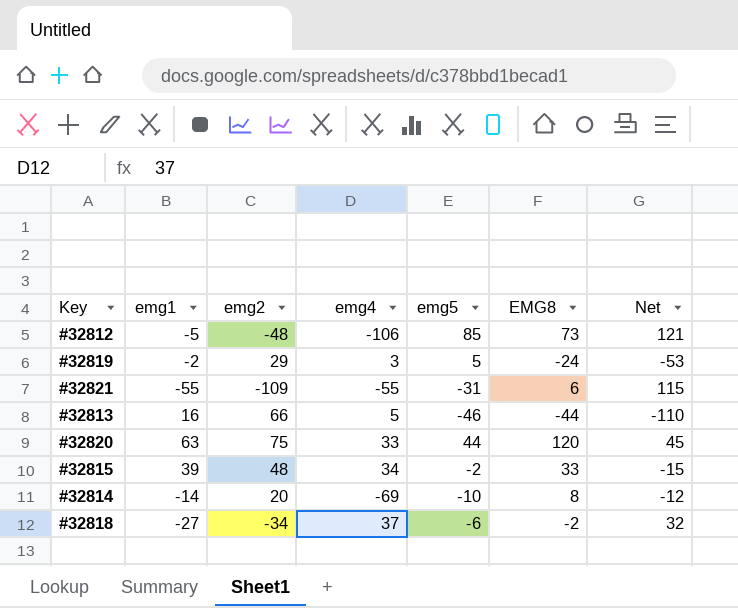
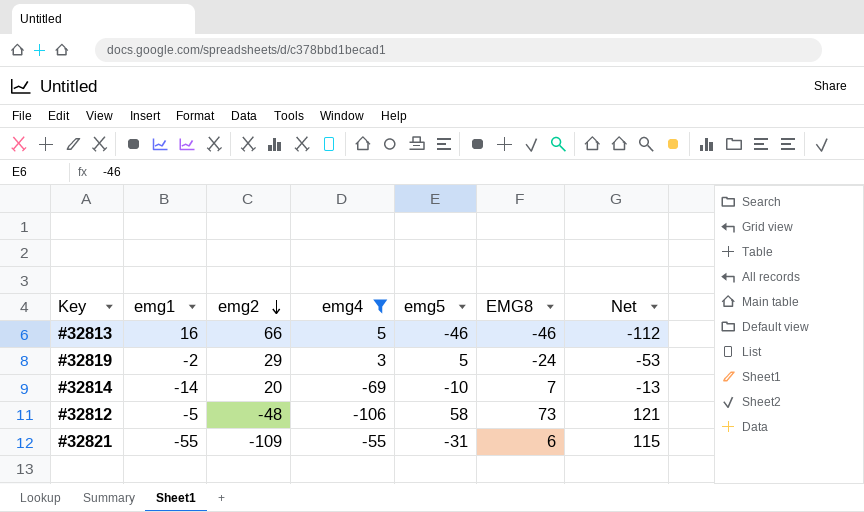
filter: none -> emg4 <= 5
row order: none -> emg2 descending
#32813 | EMG8: -44 -> -46
#32813 | Net: -110 -> -112
#32814 | EMG8: 8 -> 7
#32814 | Net: -12 -> -13
#32812 | emg5: 85 -> 58

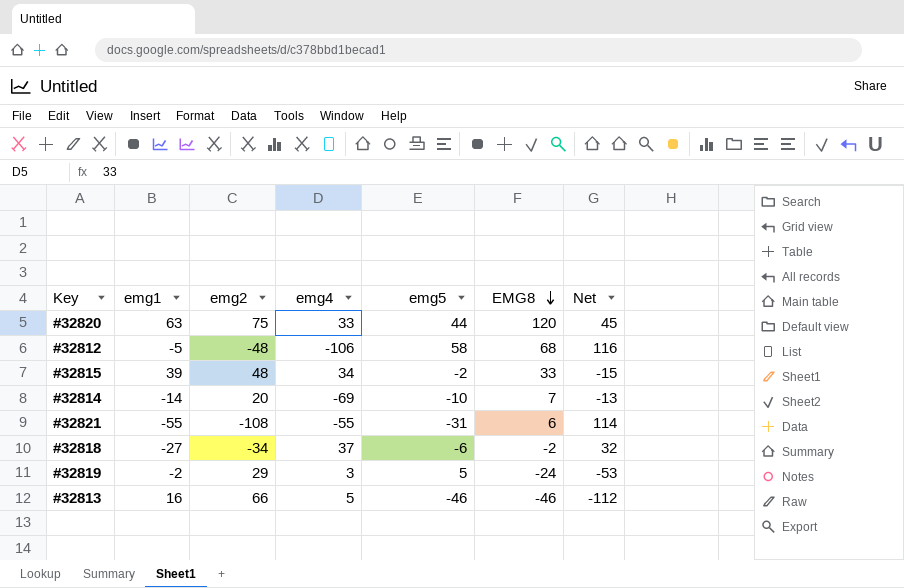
filter: emg4 <= 5 -> none
row order: emg2 descending -> EMG8 descending
#32812 | EMG8: 73 -> 68
#32812 | Net: 121 -> 116
#32821 | emg2: -109 -> -108
#32821 | Net: 115 -> 114

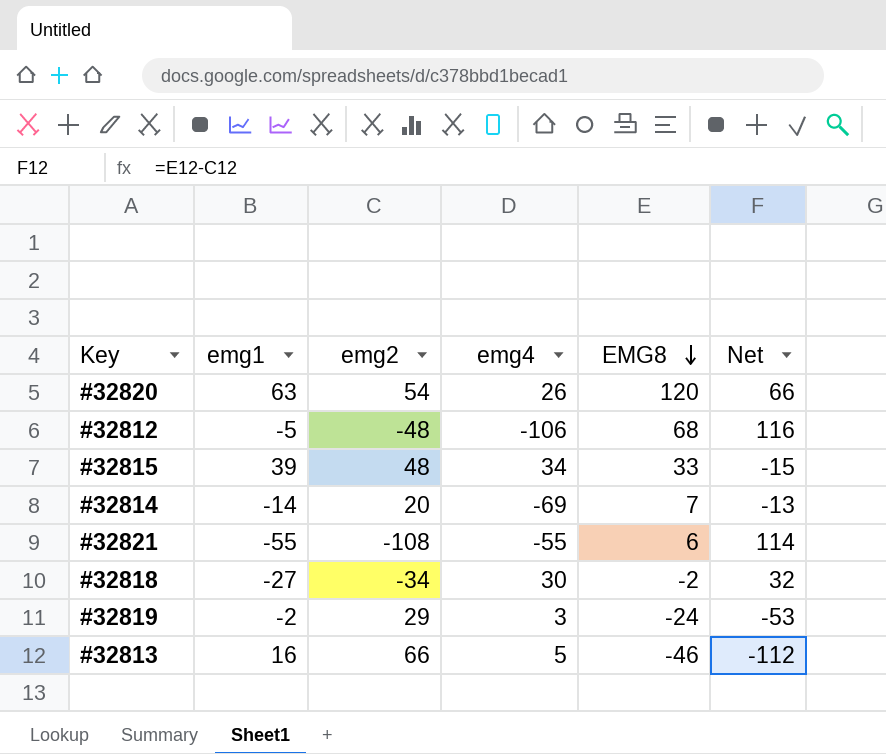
column emg5 | position: 5 -> none
#32820 | emg2: 75 -> 54
#32820 | emg4: 33 -> 26
#32820 | Net: 45 -> 66
#32818 | emg4: 37 -> 30

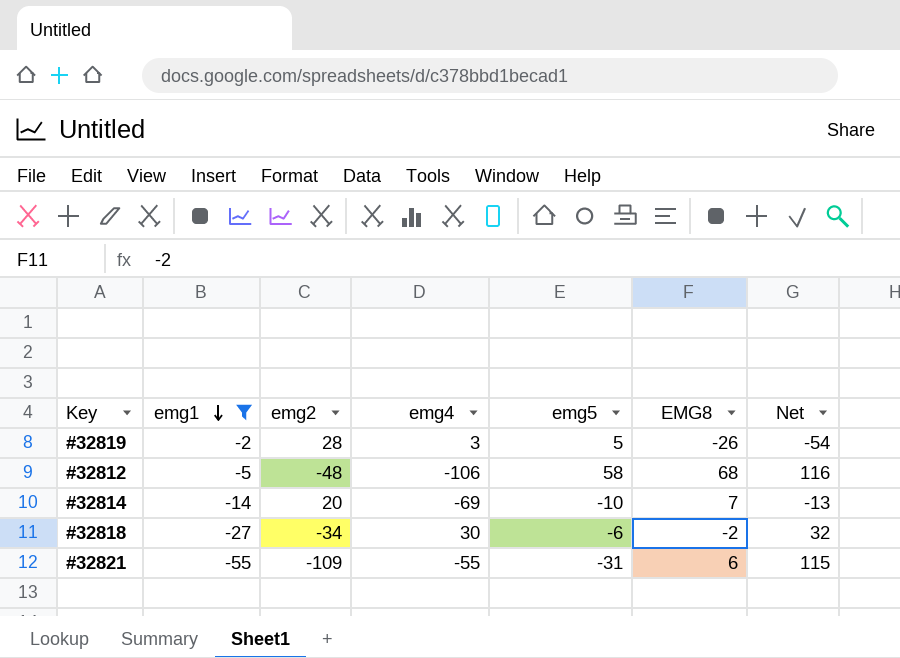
filter: none -> emg1 <= -2
row order: EMG8 descending -> emg1 descending
column emg5 | position: none -> 5
#32819 | emg2: 29 -> 28
#32819 | EMG8: -24 -> -26
#32819 | Net: -53 -> -54
#32821 | emg2: -108 -> -109
#32821 | Net: 114 -> 115

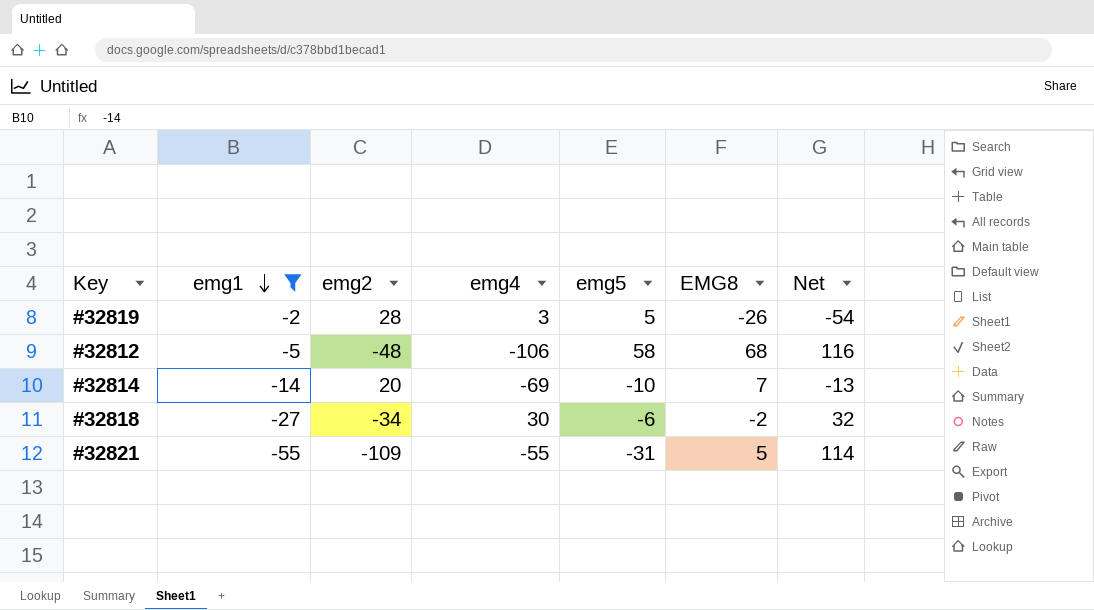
#32821 | EMG8: 6 -> 5
#32821 | Net: 115 -> 114

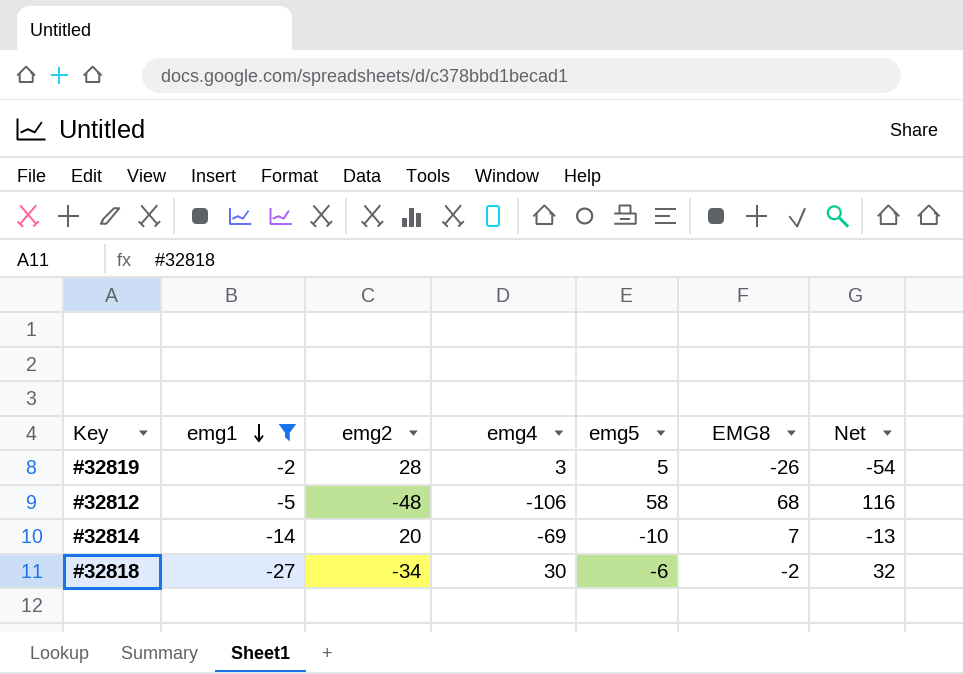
row #32821: -55 | -109 | -55 | -31 | 5 | 114 -> none

